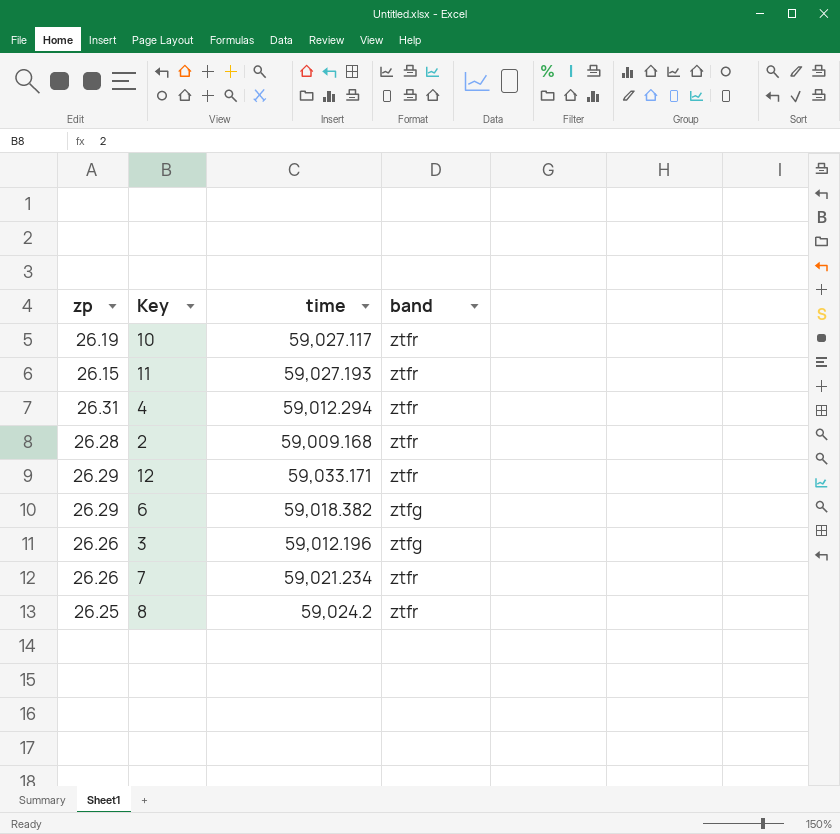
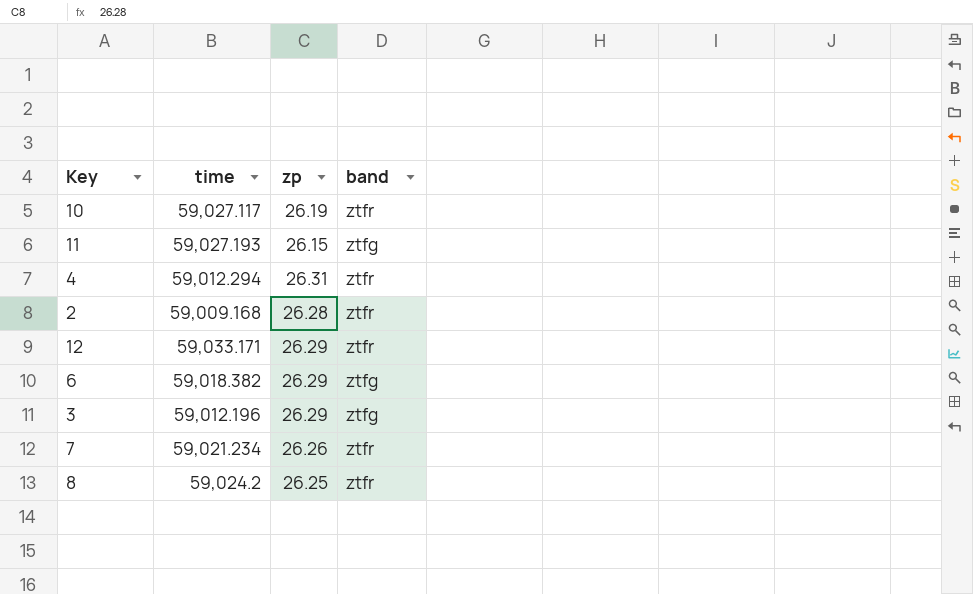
column zp | position: 1 -> 3
11 | band: ztfr -> ztfg
3 | zp: 26.26 -> 26.29

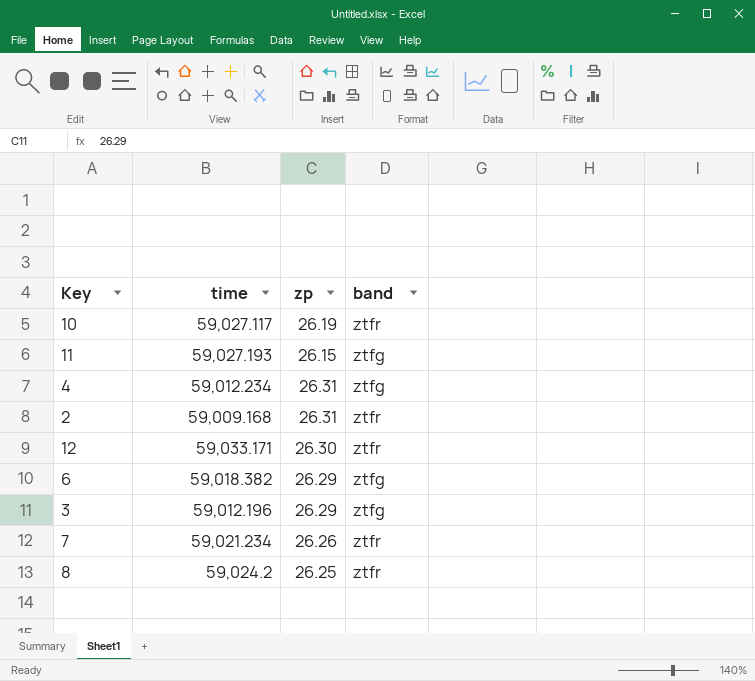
4 | time: 59,012.294 -> 59,012.234
4 | band: ztfr -> ztfg
2 | zp: 26.28 -> 26.31
12 | zp: 26.29 -> 26.30

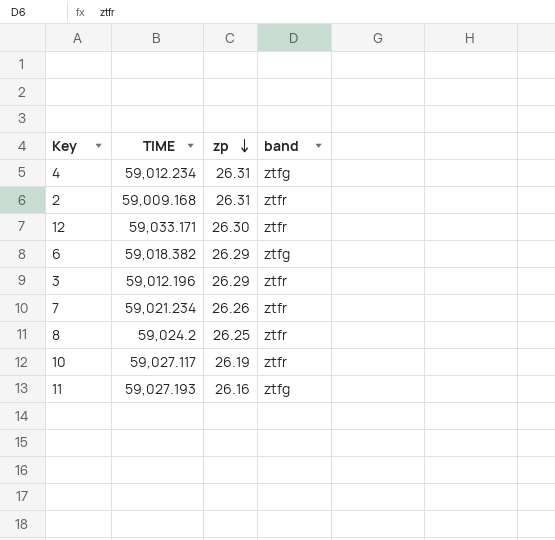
row order: none -> zp descending
column name: time -> TIME
3 | band: ztfg -> ztfr
11 | zp: 26.15 -> 26.16

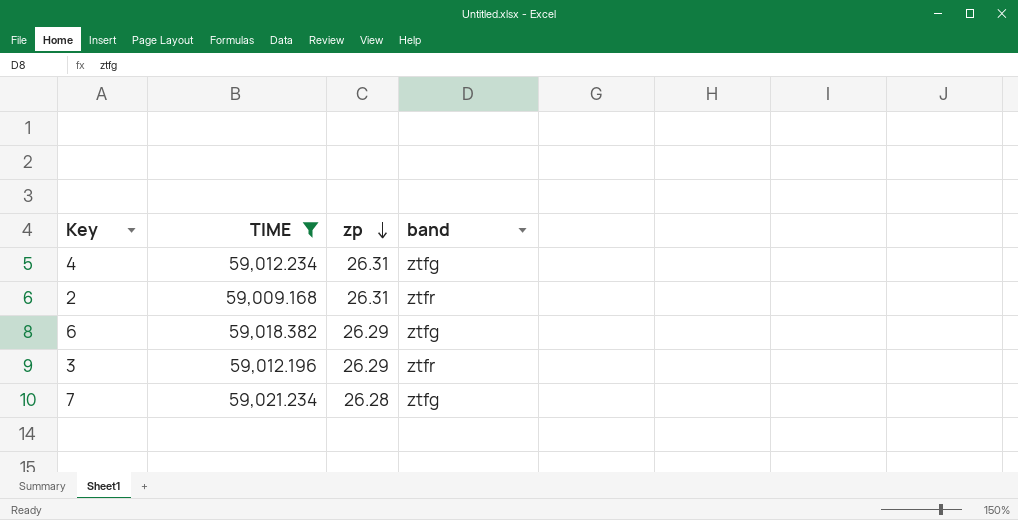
filter: none -> TIME <= 59,021.234
7 | zp: 26.26 -> 26.28
7 | band: ztfr -> ztfg

